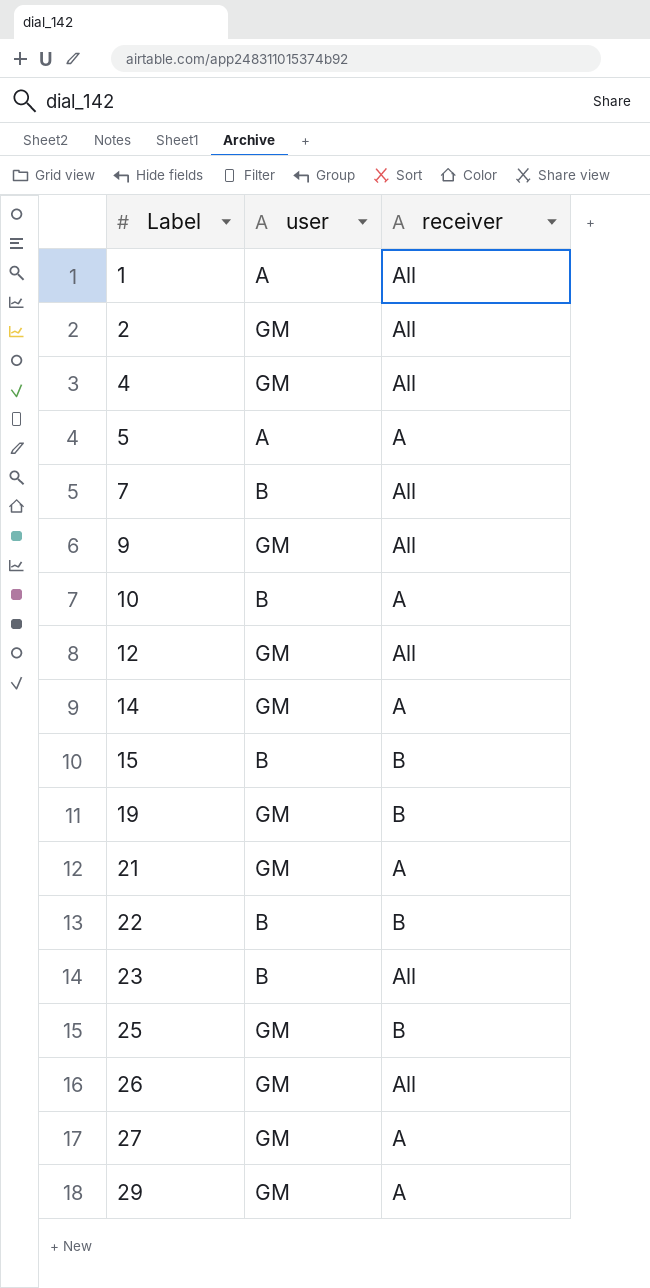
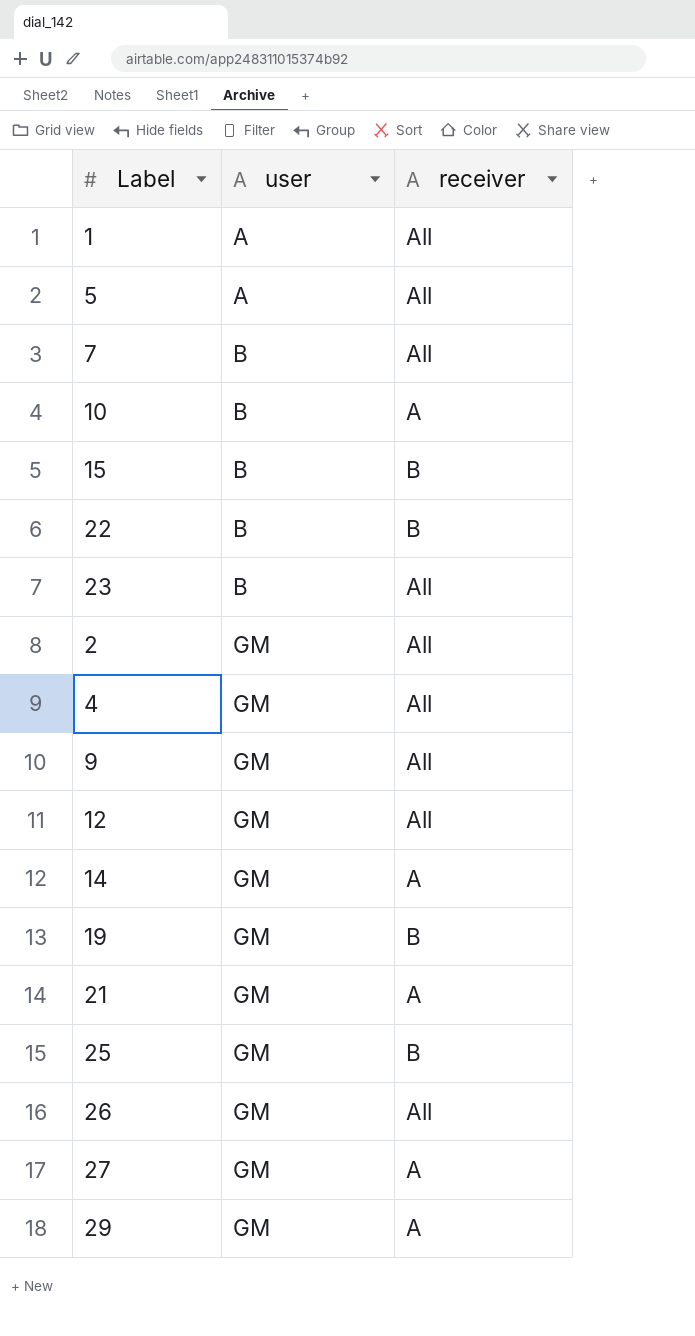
row order: Label ascending -> user ascending
5 | receiver: A -> All

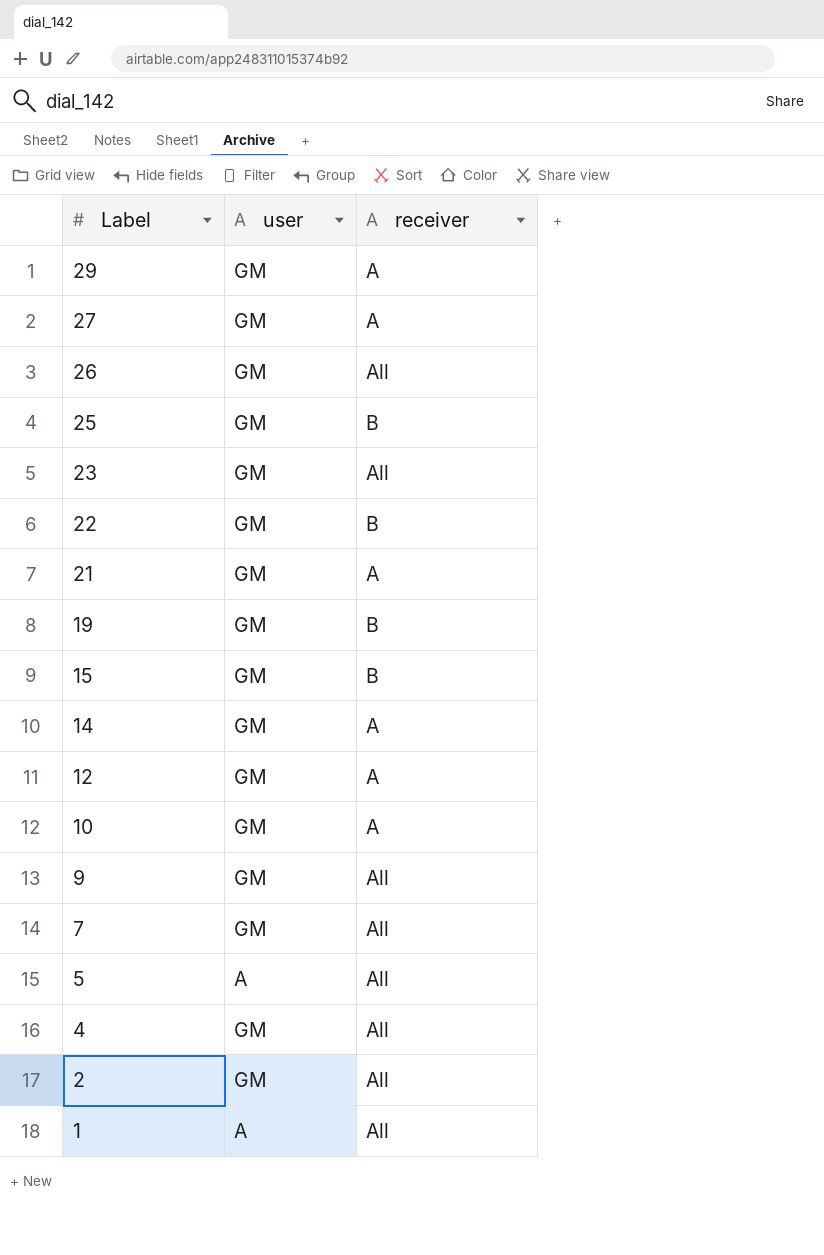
row order: user ascending -> Label descending
23 | user: B -> GM
22 | user: B -> GM
15 | user: B -> GM
12 | receiver: All -> A
10 | user: B -> GM
7 | user: B -> GM

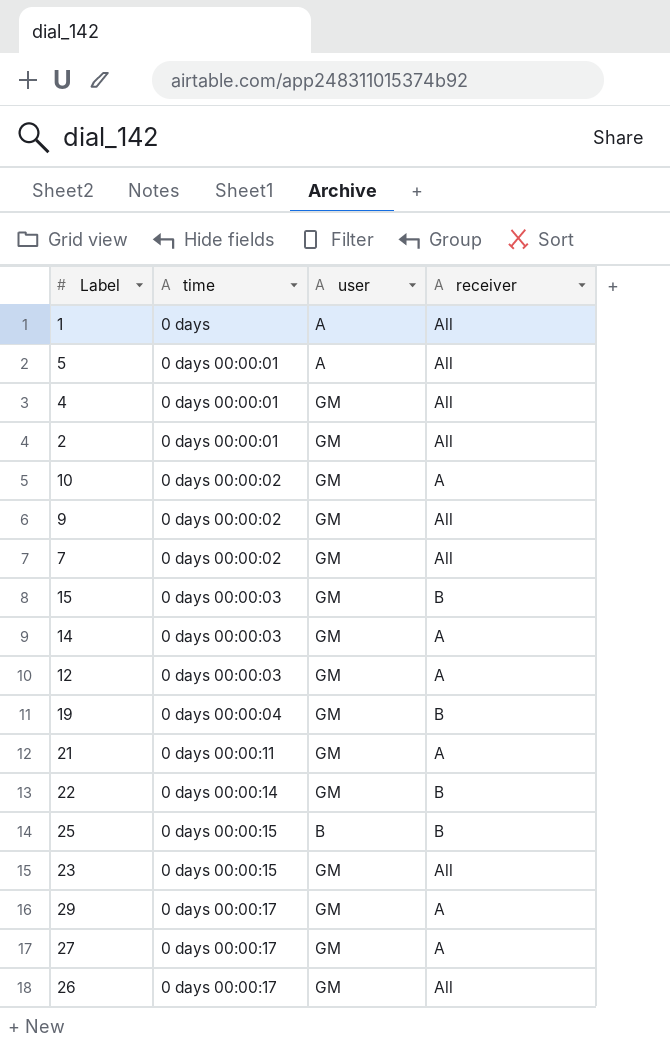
row order: Label descending -> time ascending
column time | position: none -> 2
25 | user: GM -> B

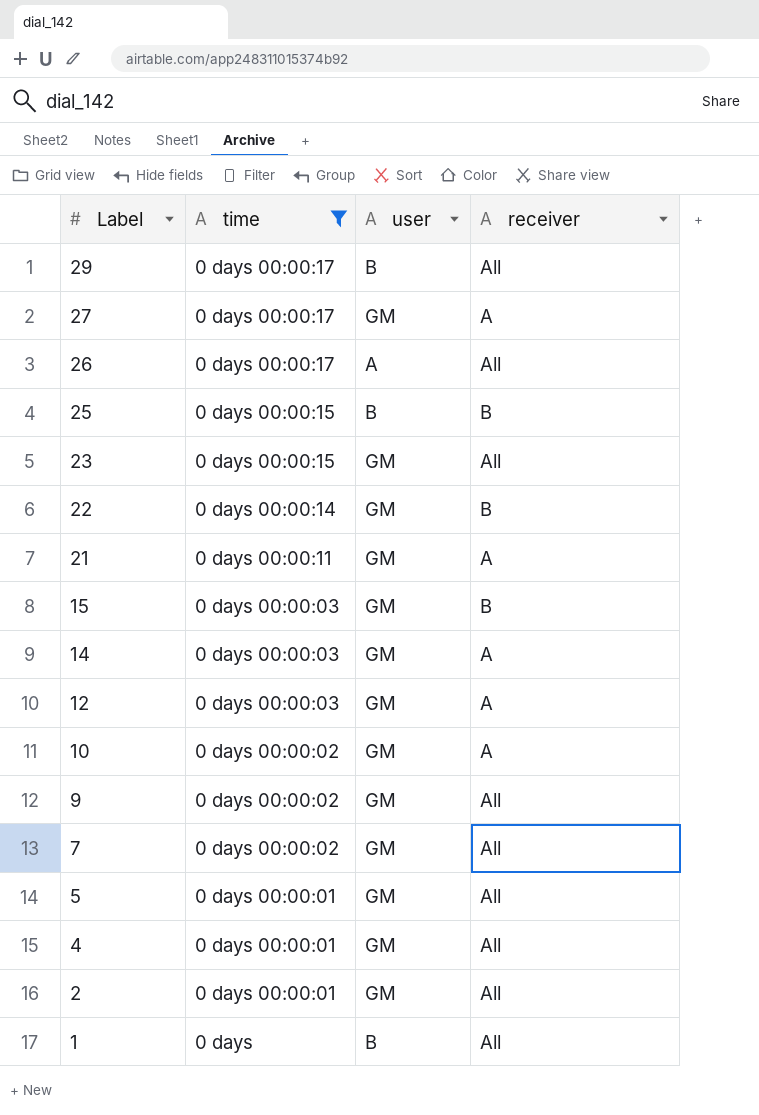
filter: none -> time != 0 days 00:00:04
row order: time ascending -> Label descending
29 | user: GM -> B
29 | receiver: A -> All
26 | user: GM -> A
5 | user: A -> GM
1 | user: A -> B

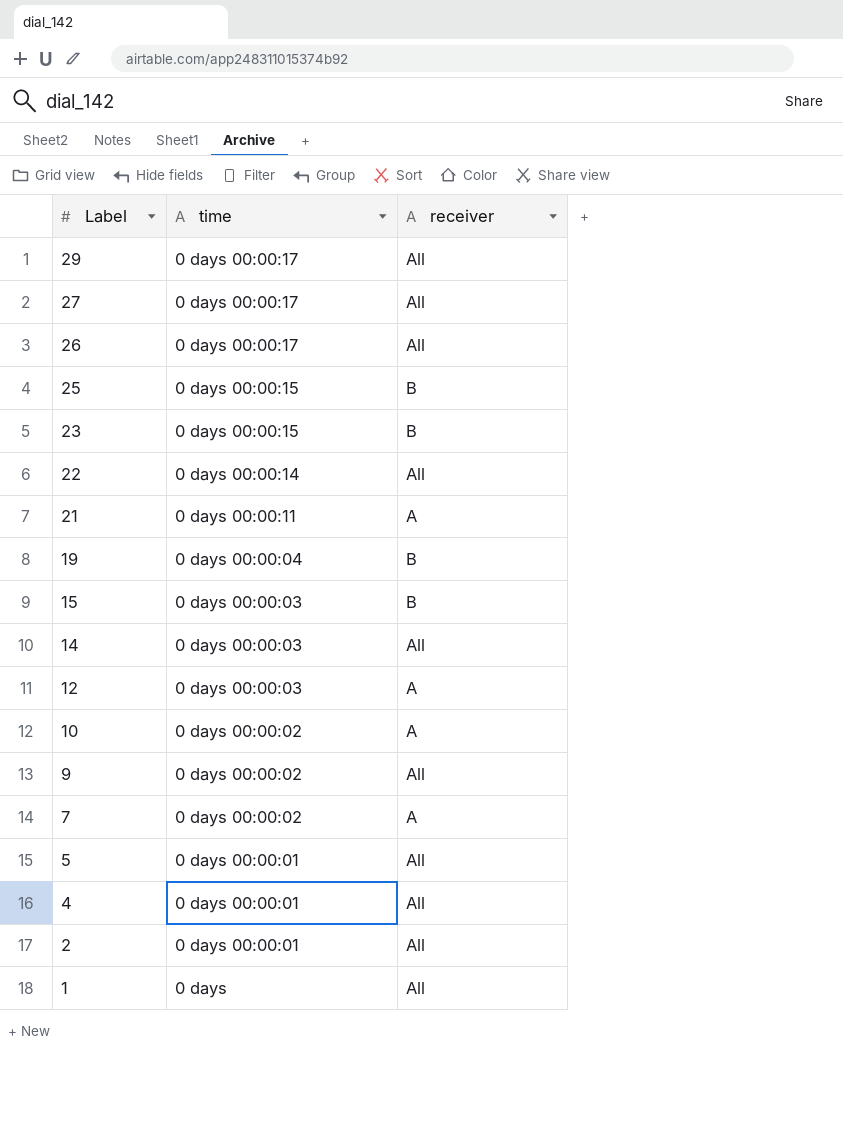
filter: time != 0 days 00:00:04 -> none
column user | position: 3 -> none
27 | receiver: A -> All
23 | receiver: All -> B
22 | receiver: B -> All
14 | receiver: A -> All
7 | receiver: All -> A

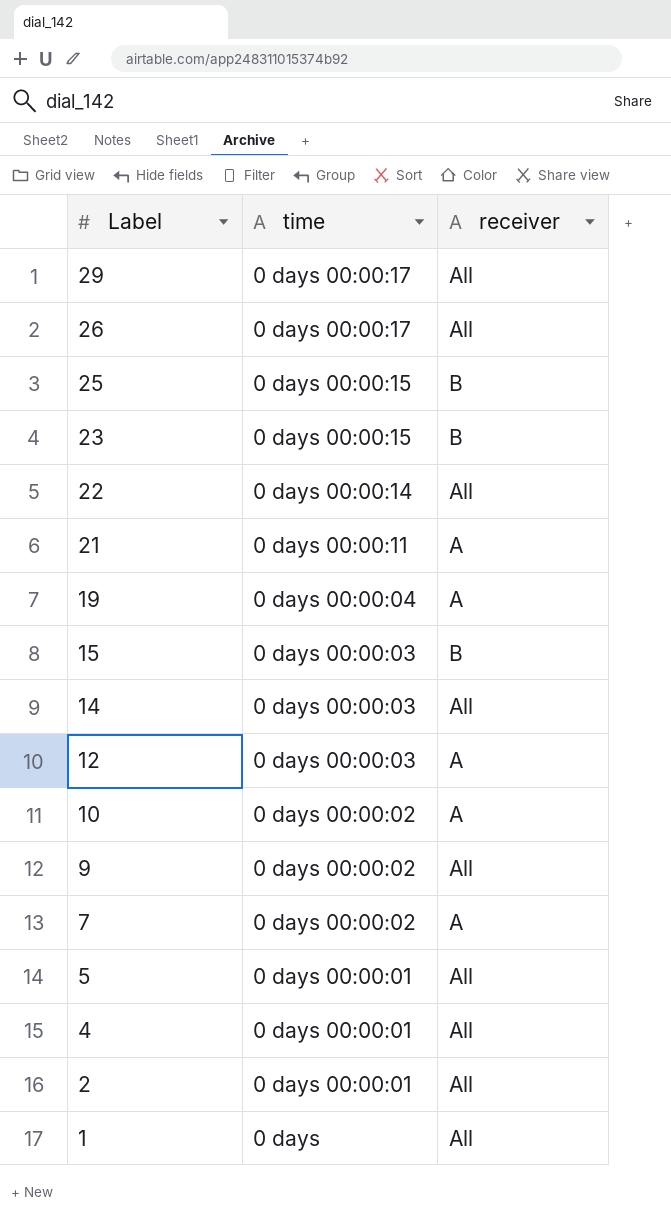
row 27: 0 days 00:00:17 | All -> none
19 | receiver: B -> A

